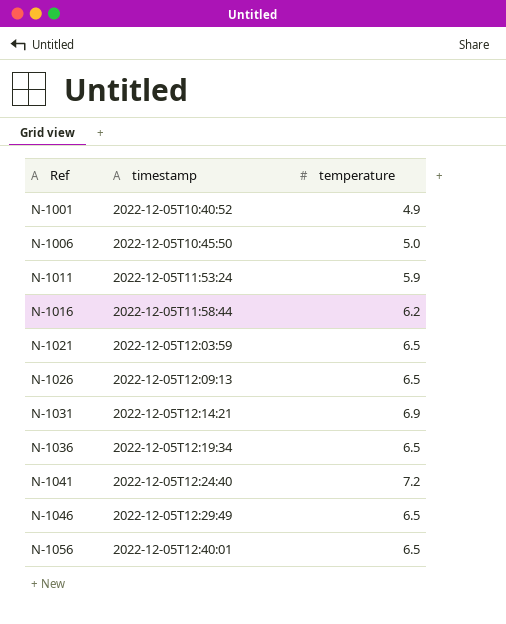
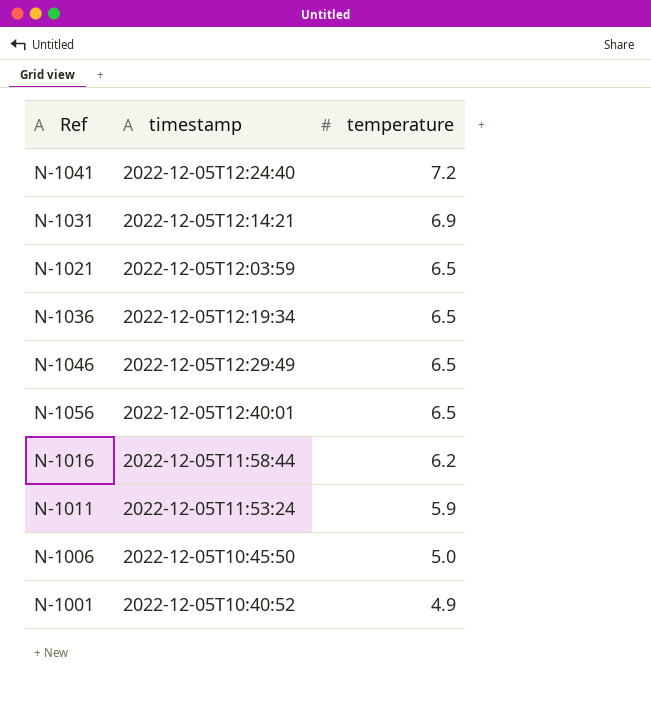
row order: Ref ascending -> temperature descending
row N-1026: 2022-12-05T12:09:13 | 6.5 -> none

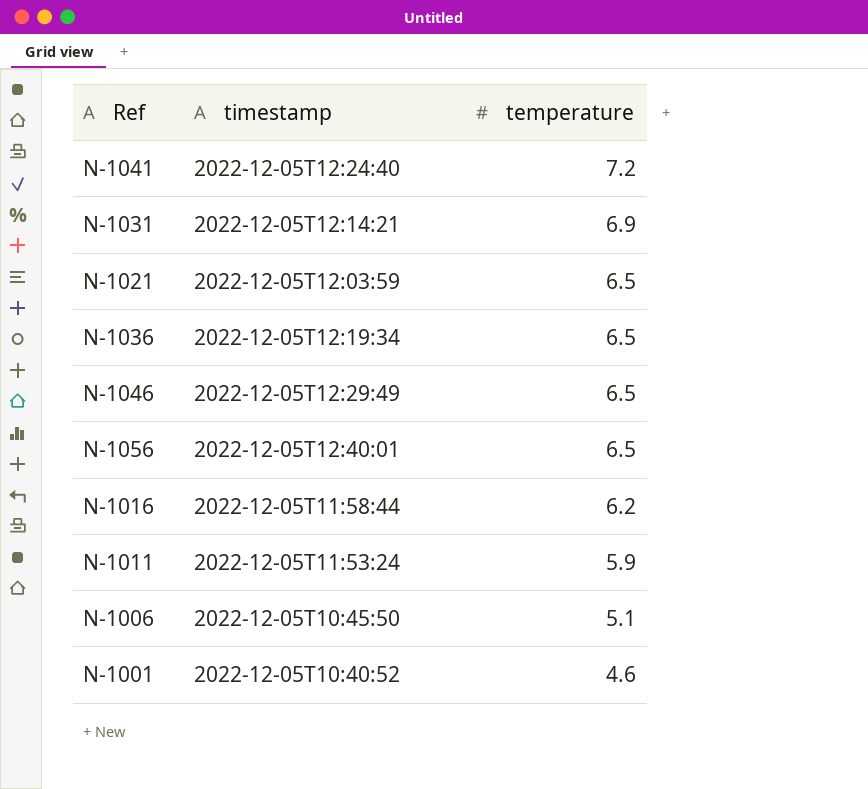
N-1006 | temperature: 5.0 -> 5.1
N-1001 | temperature: 4.9 -> 4.6

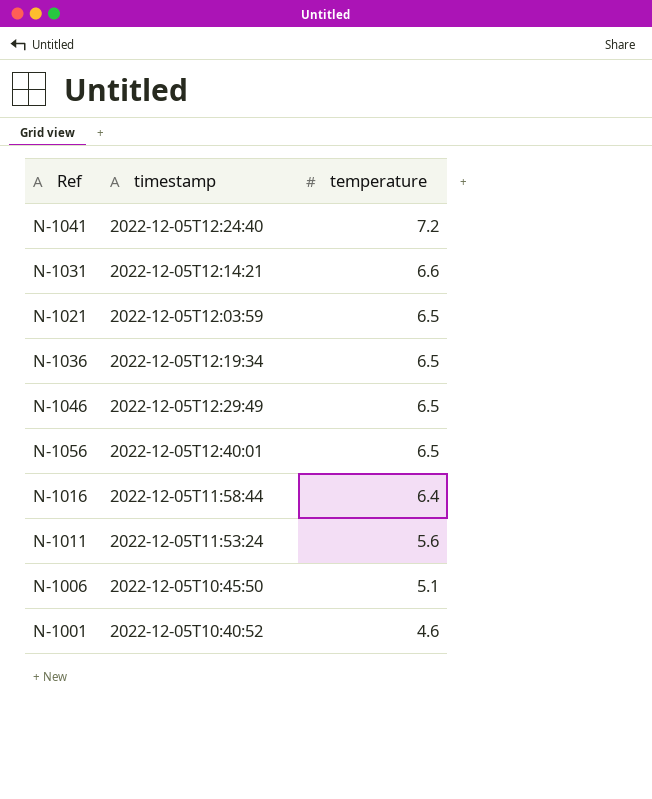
N-1031 | temperature: 6.9 -> 6.6
N-1016 | temperature: 6.2 -> 6.4
N-1011 | temperature: 5.9 -> 5.6

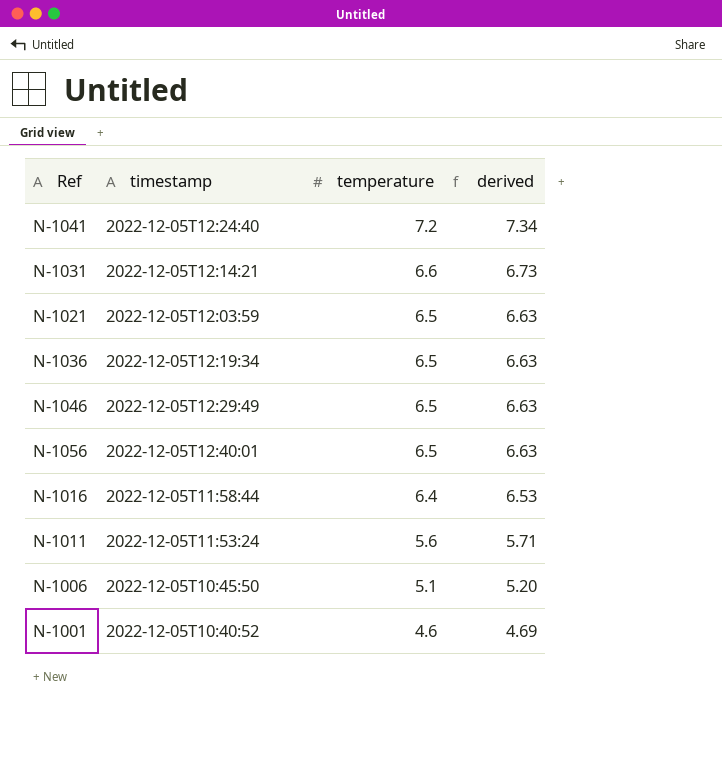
column derived | formula: none -> [temperature] * 1.02

